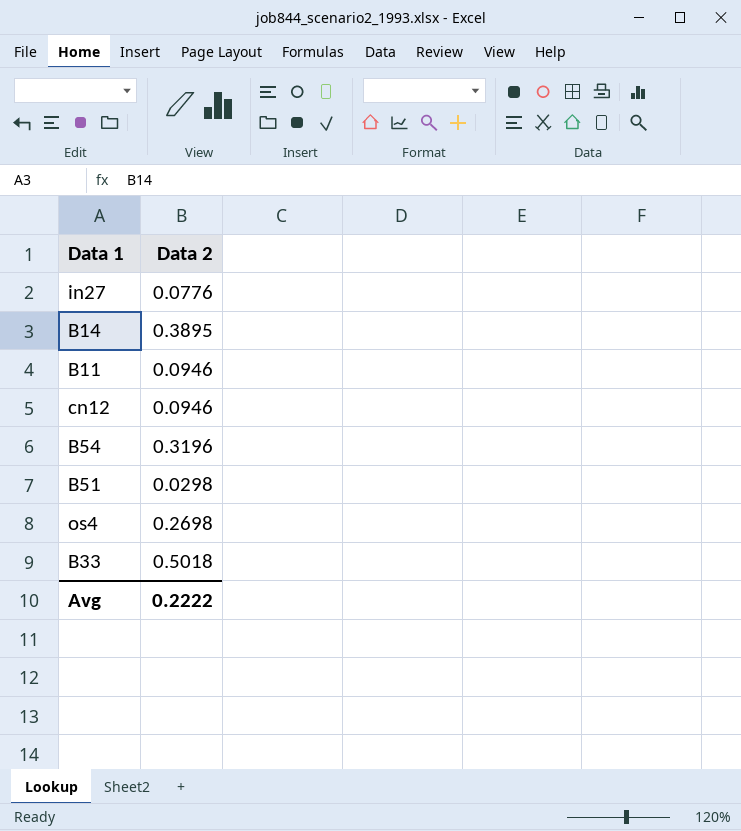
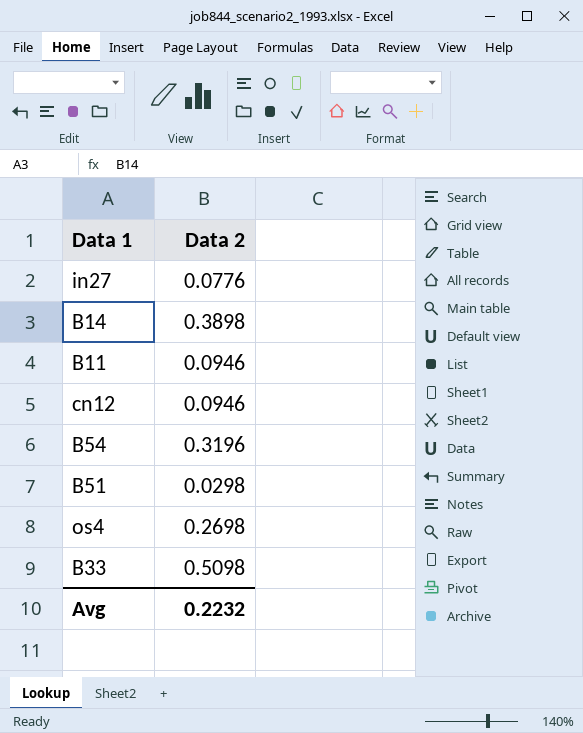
B14 | Data 2: 0.3895 -> 0.3898
B33 | Data 2: 0.5018 -> 0.5098
Avg | Data 2: 0.2222 -> 0.2232

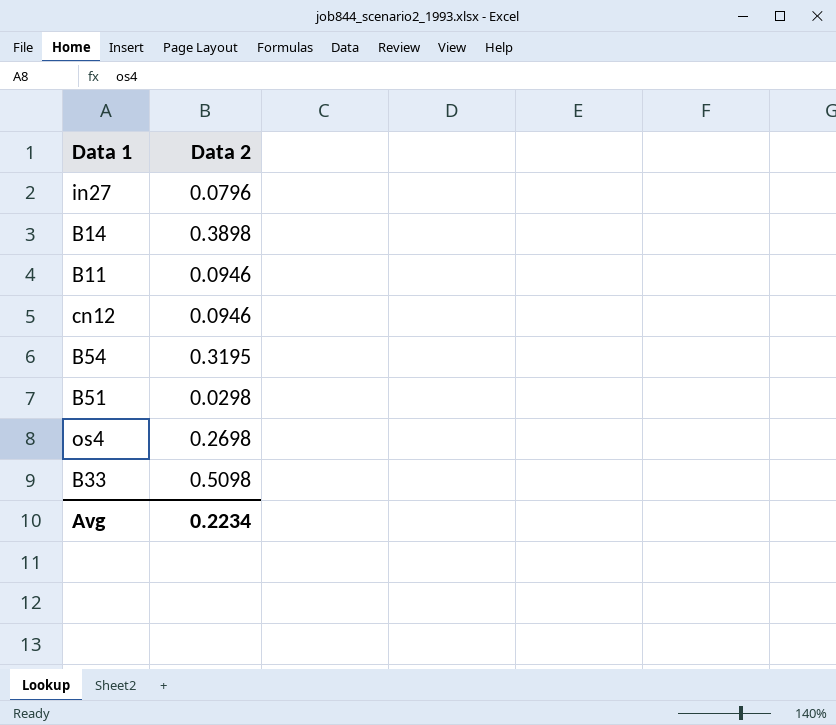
in27 | Data 2: 0.0776 -> 0.0796
B54 | Data 2: 0.3196 -> 0.3195
Avg | Data 2: 0.2232 -> 0.2234

